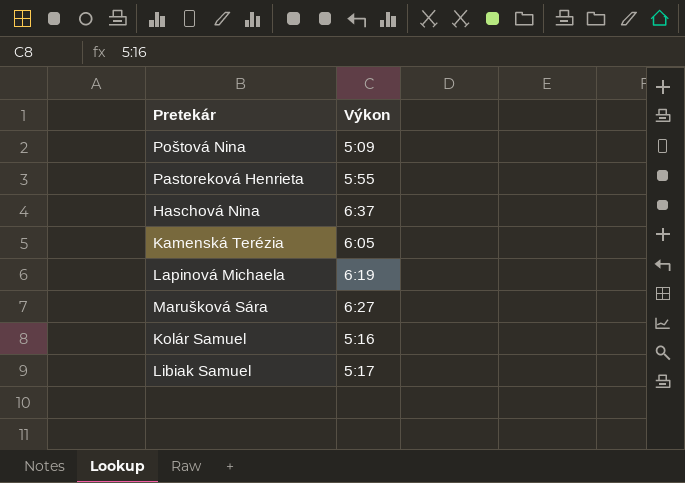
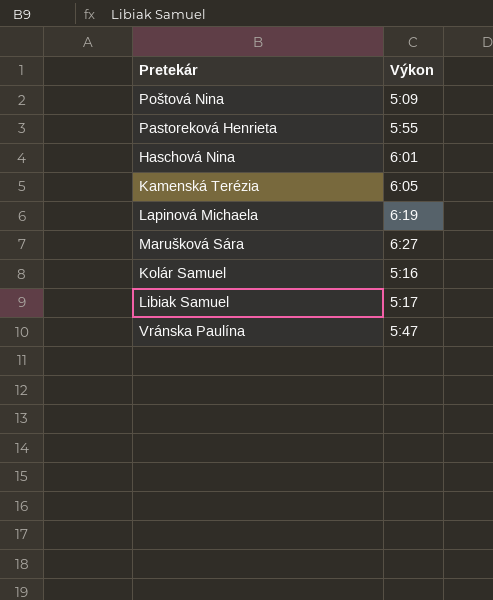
Haschová Nina | Výkon: 6:37 -> 6:01
row Vránska Paulína: none -> 5:47

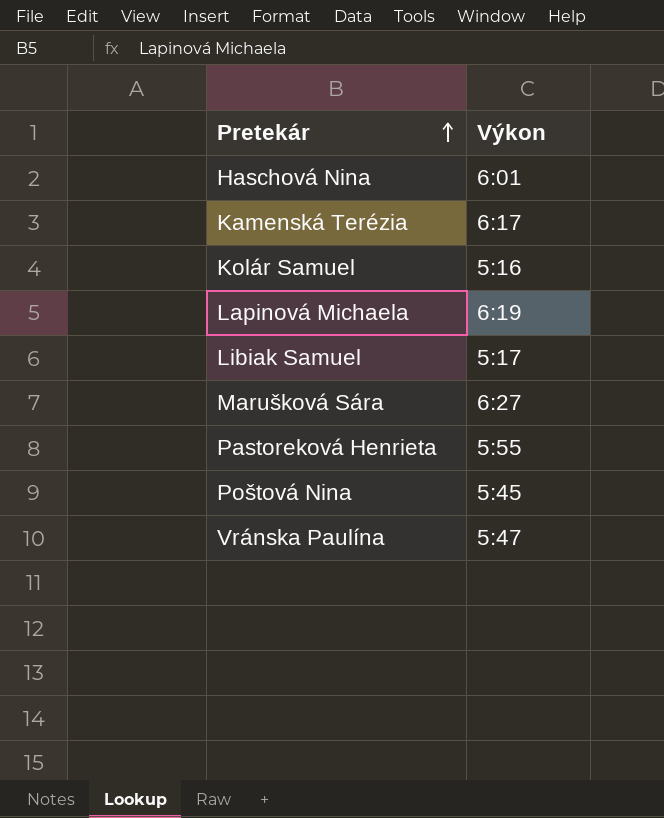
row order: none -> Pretekár ascending
Kamenská Terézia | Výkon: 6:05 -> 6:17
Poštová Nina | Výkon: 5:09 -> 5:45

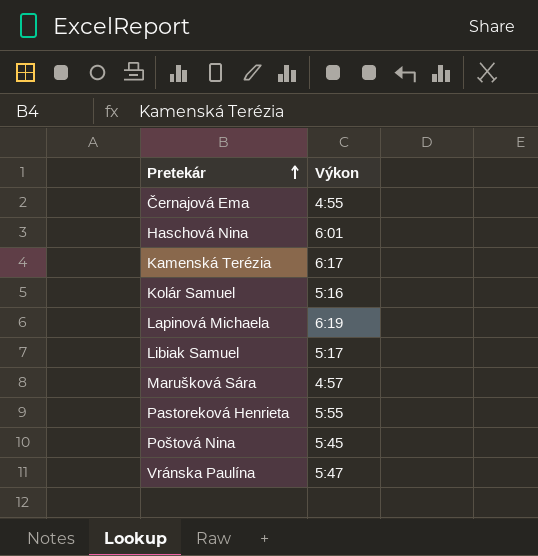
row Černajová Ema: none -> 4:55
Marušková Sára | Výkon: 6:27 -> 4:57

